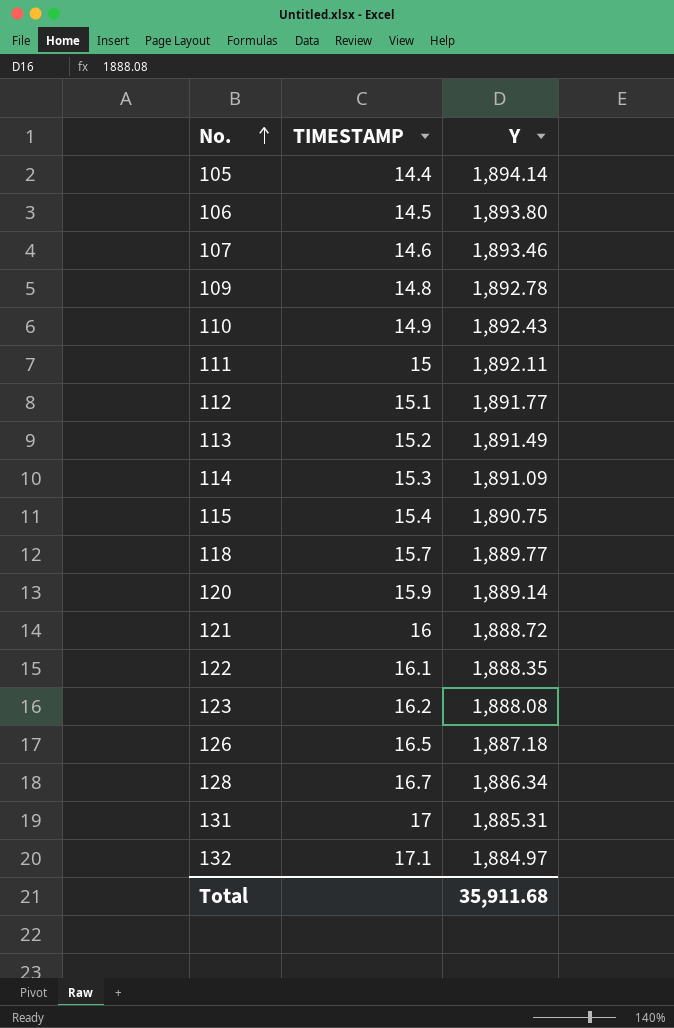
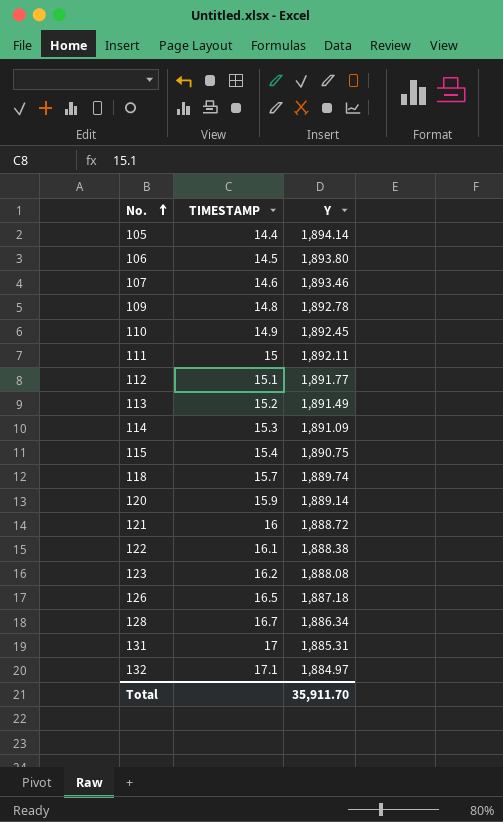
110 | Y: 1,892.43 -> 1,892.45
118 | Y: 1,889.77 -> 1,889.74
122 | Y: 1,888.35 -> 1,888.38
Total | Y: 35,911.68 -> 35,911.70

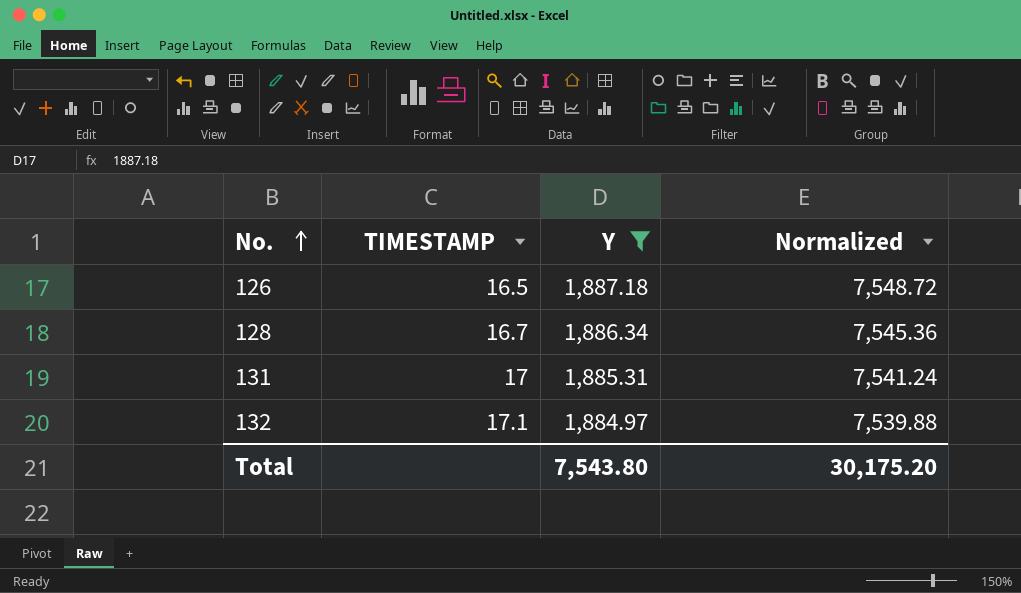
filter: none -> Y <= 1,887.18
column Normalized | formula: none -> [Y] * 4
Total | Y: 35,911.70 -> 7,543.80

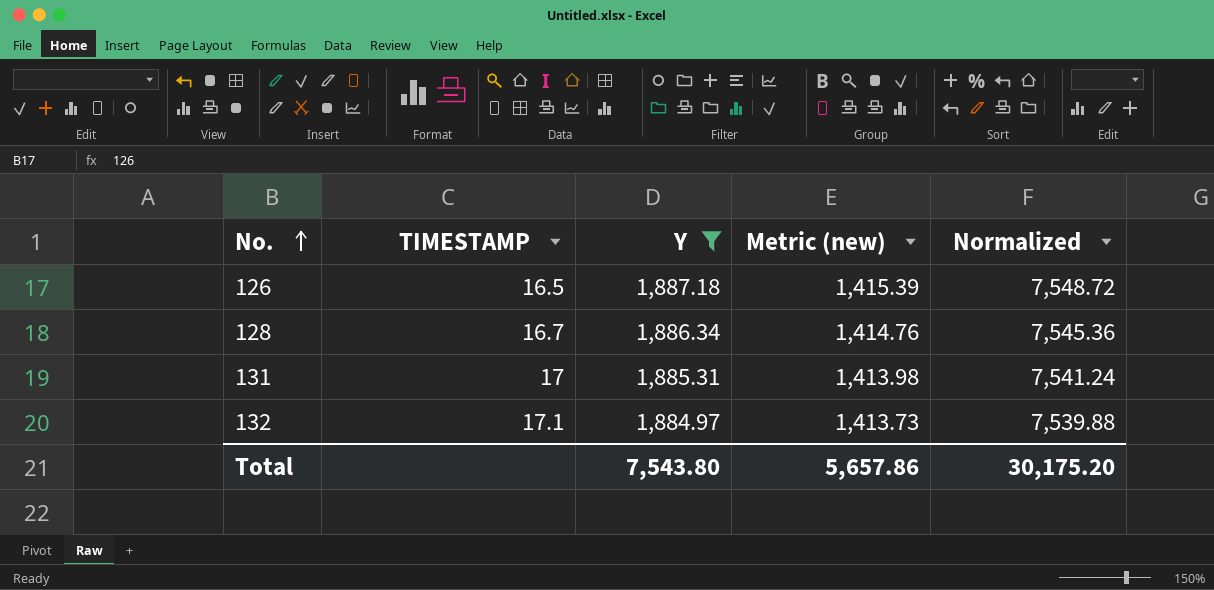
column Metric (new) | formula: none -> [Y] * 0.75

